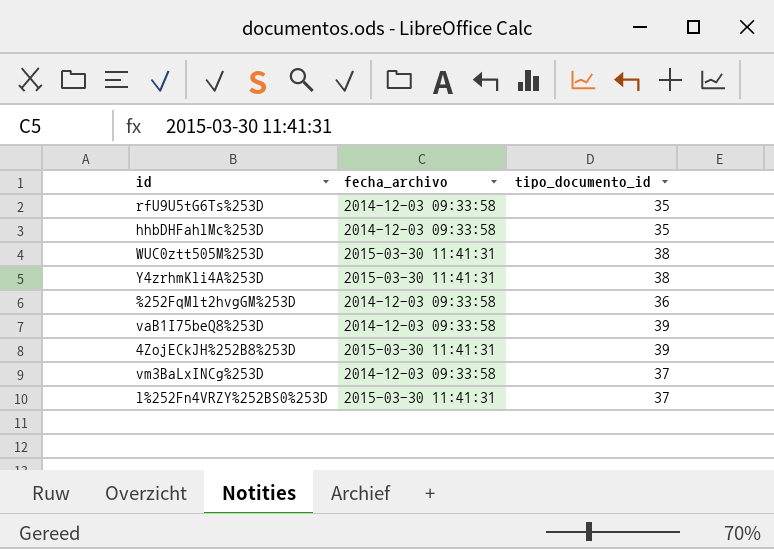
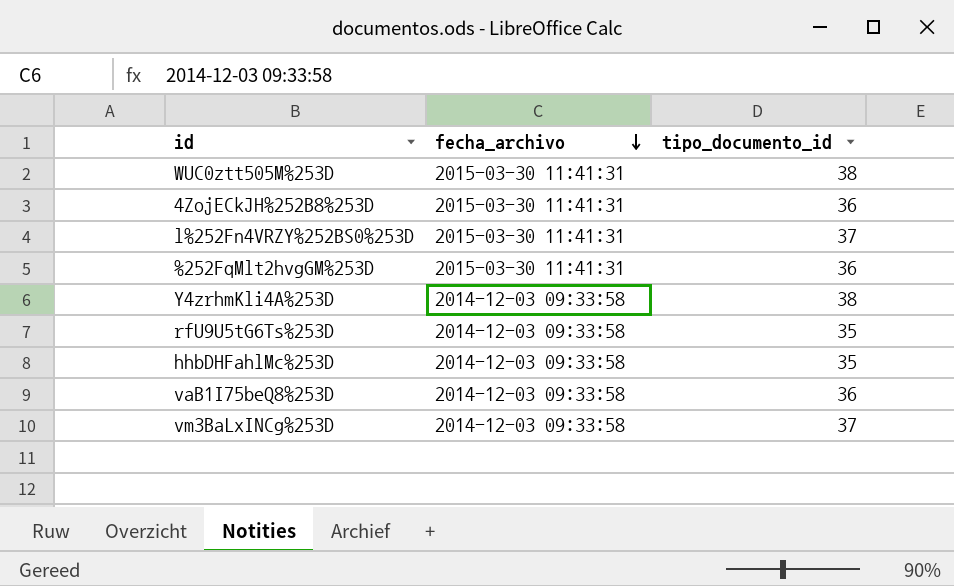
row order: none -> fecha_archivo descending
4ZojECkJH%252B8%253D | tipo_documento_id: 39 -> 36
%252FqMlt2hvgGM%253D | fecha_archivo: 2014-12-03 09:33:58 -> 2015-03-30 11:41:31
Y4zrhmKli4A%253D | fecha_archivo: 2015-03-30 11:41:31 -> 2014-12-03 09:33:58
vaB1I75beQ8%253D | tipo_documento_id: 39 -> 36

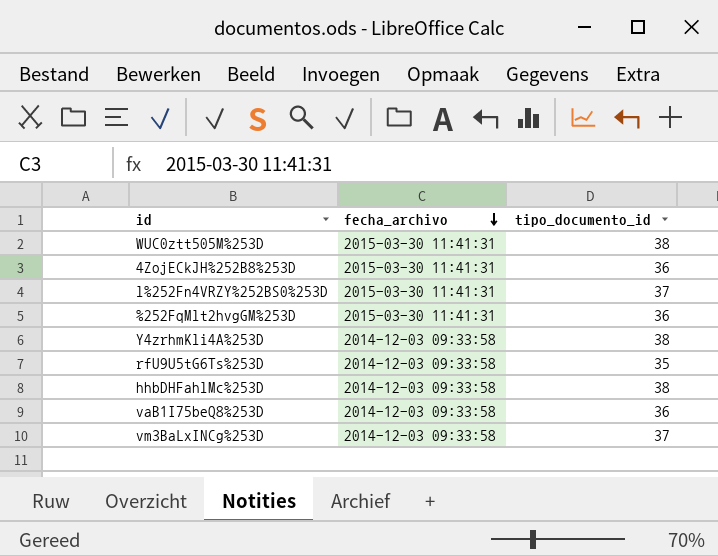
hhbDHFahlMc%253D | tipo_documento_id: 35 -> 38

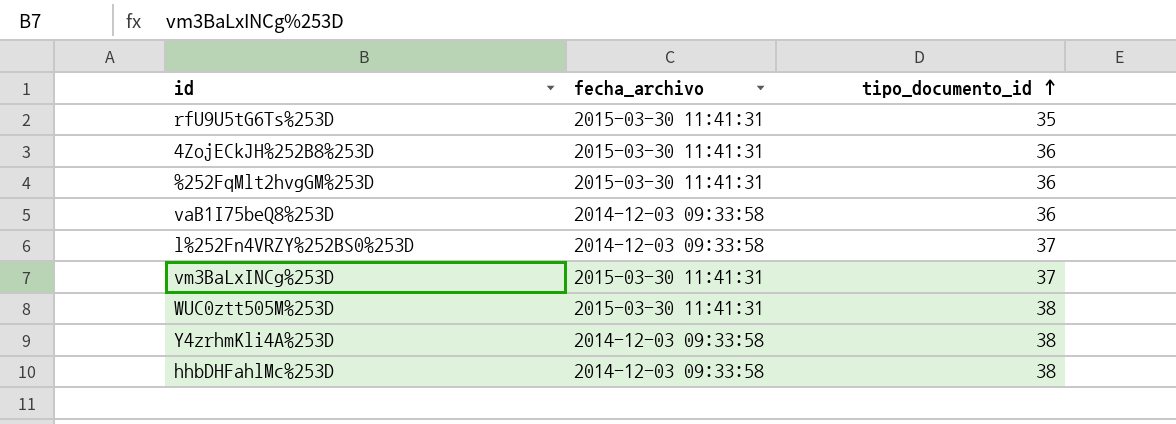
row order: fecha_archivo descending -> tipo_documento_id ascending
rfU9U5tG6Ts%253D | fecha_archivo: 2014-12-03 09:33:58 -> 2015-03-30 11:41:31
l%252Fn4VRZY%252BS0%253D | fecha_archivo: 2015-03-30 11:41:31 -> 2014-12-03 09:33:58
vm3BaLxINCg%253D | fecha_archivo: 2014-12-03 09:33:58 -> 2015-03-30 11:41:31

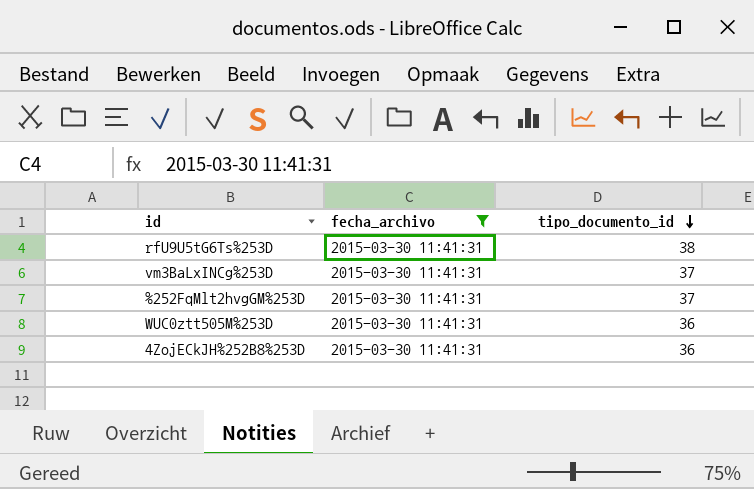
filter: none -> fecha_archivo = 2015-03-30 11:41:31
row order: tipo_documento_id ascending -> tipo_documento_id descending
rfU9U5tG6Ts%253D | tipo_documento_id: 35 -> 38
%252FqMlt2hvgGM%253D | tipo_documento_id: 36 -> 37
WUC0ztt505M%253D | tipo_documento_id: 38 -> 36

